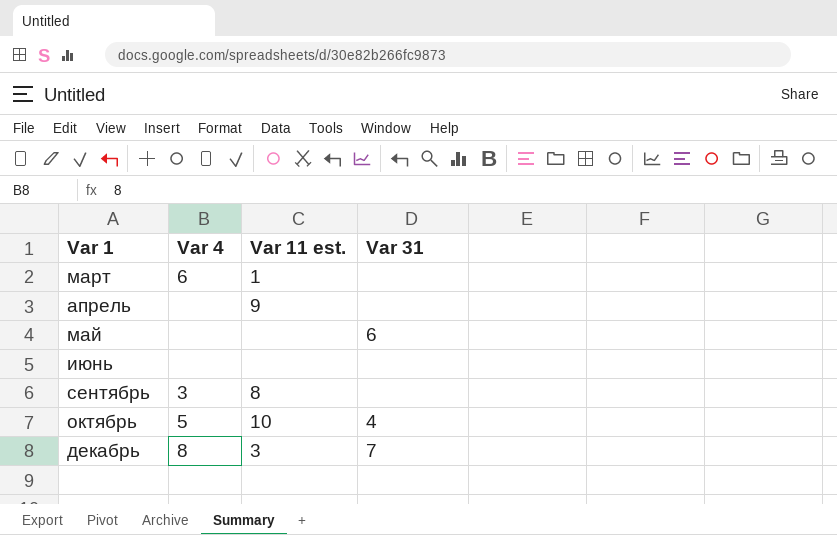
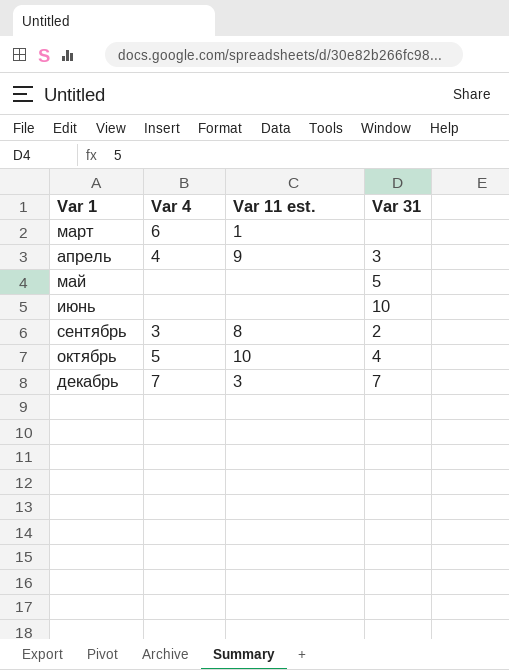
апрель | Var 4: none -> 4
апрель | Var 31: none -> 3
май | Var 31: 6 -> 5
июнь | Var 31: none -> 10
сентябрь | Var 31: none -> 2
декабрь | Var 4: 8 -> 7

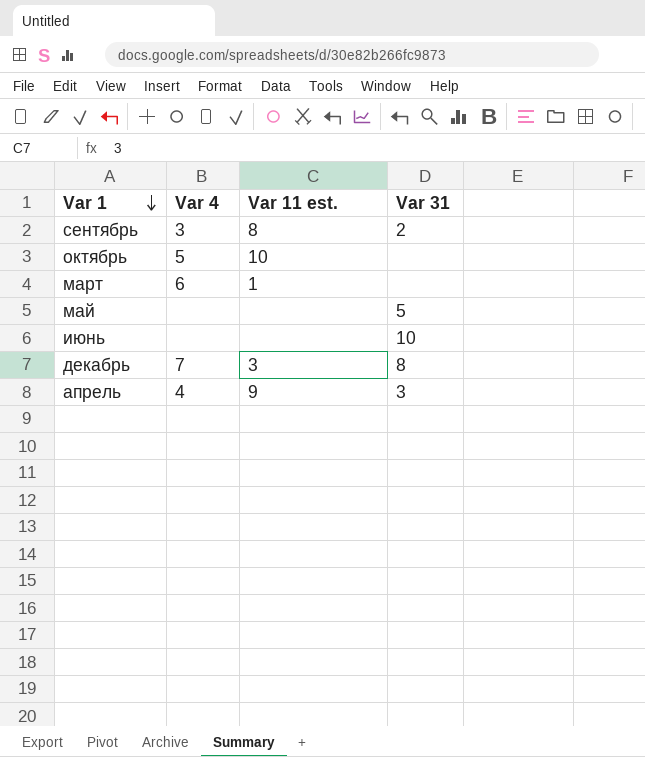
row order: none -> Var 1 descending
октябрь | Var 31: 4 -> none
декабрь | Var 31: 7 -> 8

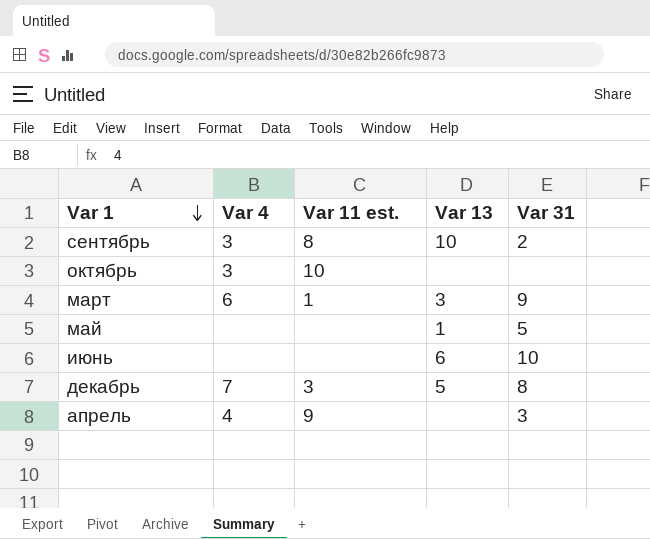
column Var 13 | position: none -> 4
октябрь | Var 4: 5 -> 3
март | Var 31: none -> 9

